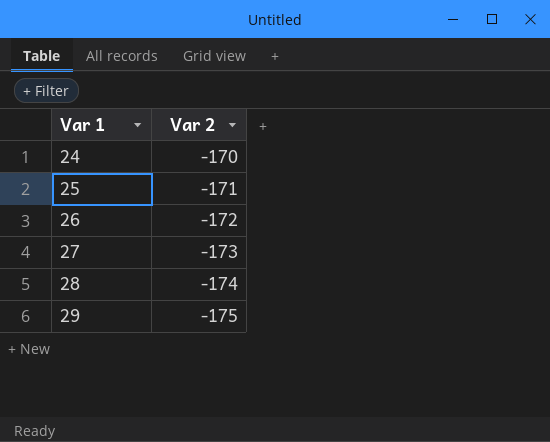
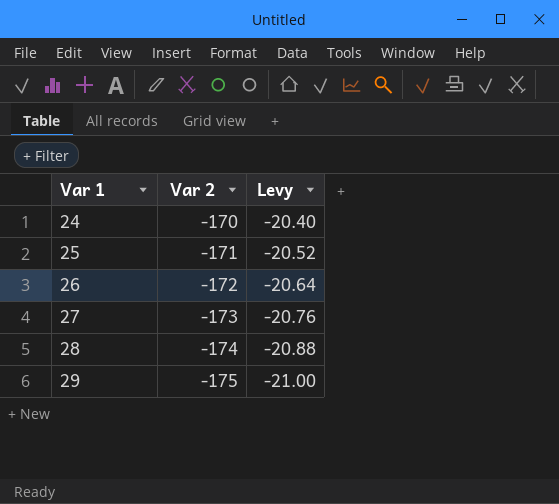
column Levy | formula: none -> [Var 2] * 0.12

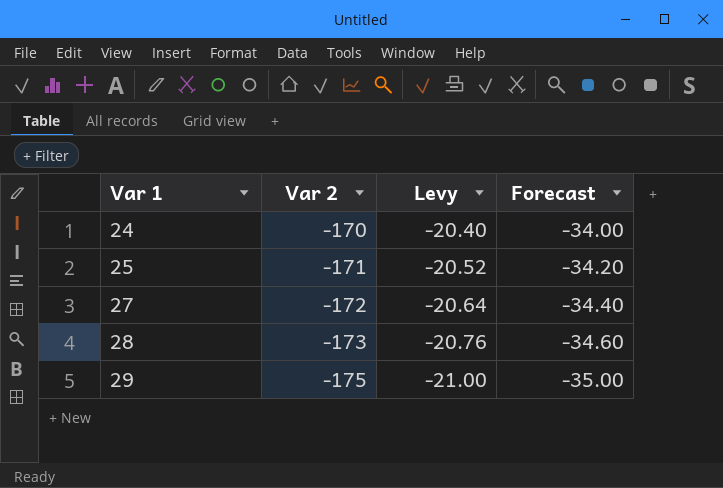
column Forecast | formula: none -> [Var 2] * 0.2
row 26: -172 | -20.64 -> none
27 | Var 2: -173 -> -172
27 | Levy: -20.76 -> -20.64
28 | Var 2: -174 -> -173
28 | Levy: -20.88 -> -20.76

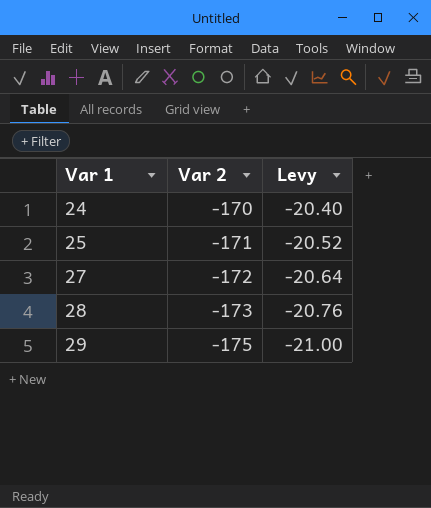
column Forecast | formula: [Var 2] * 0.2 -> none

